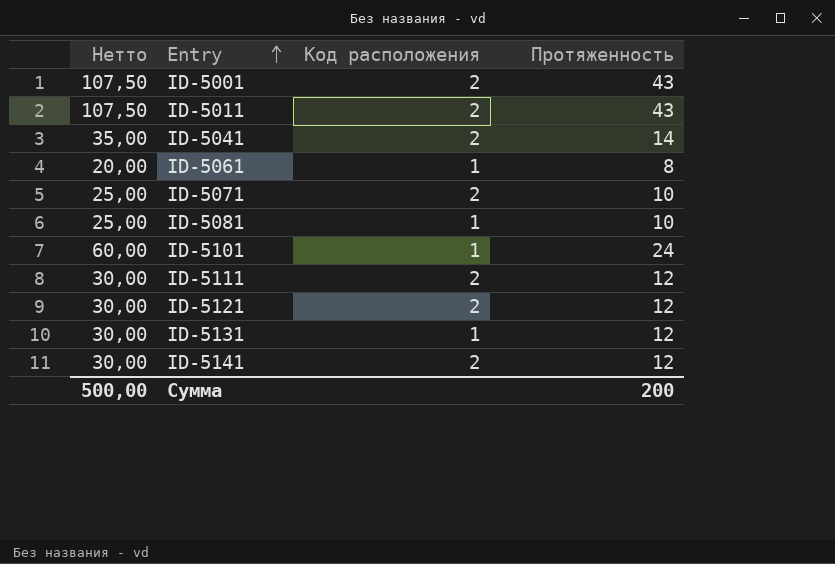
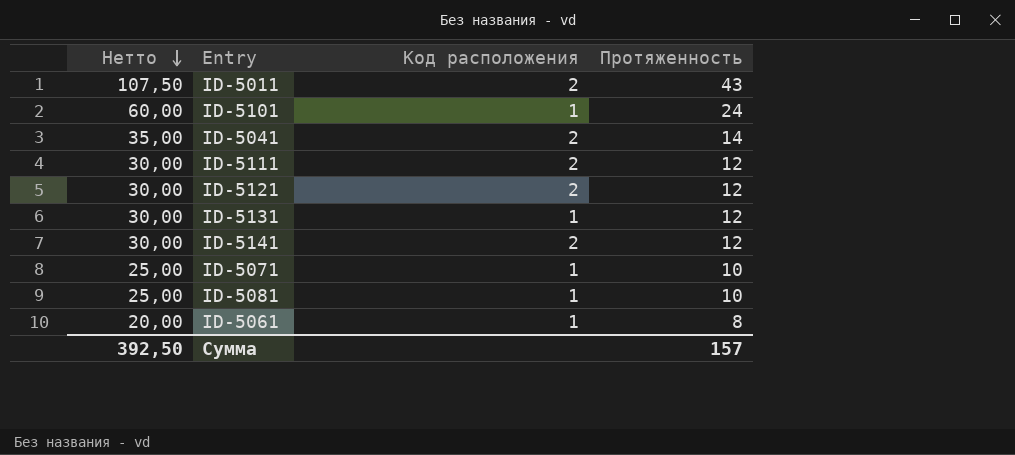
row order: Entry ascending -> Нетто descending
row ID-5001: 107,50 | 2 | 43 -> none
ID-5071 | Код расположения: 2 -> 1
Сумма | Нетто: 500,00 -> 392,50
Сумма | Протяженность: 200 -> 157

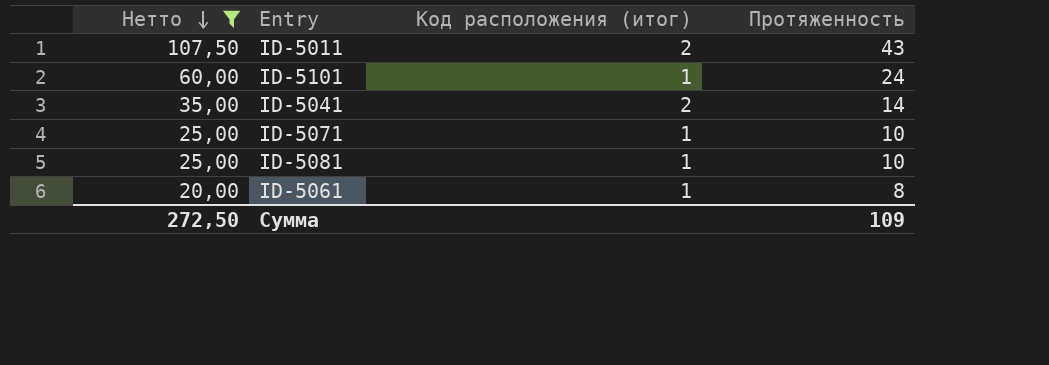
filter: none -> Нетто != 30,00
column name: Код расположения -> Код расположения (итог)
Сумма | Нетто: 392,50 -> 272,50
Сумма | Протяженность: 157 -> 109

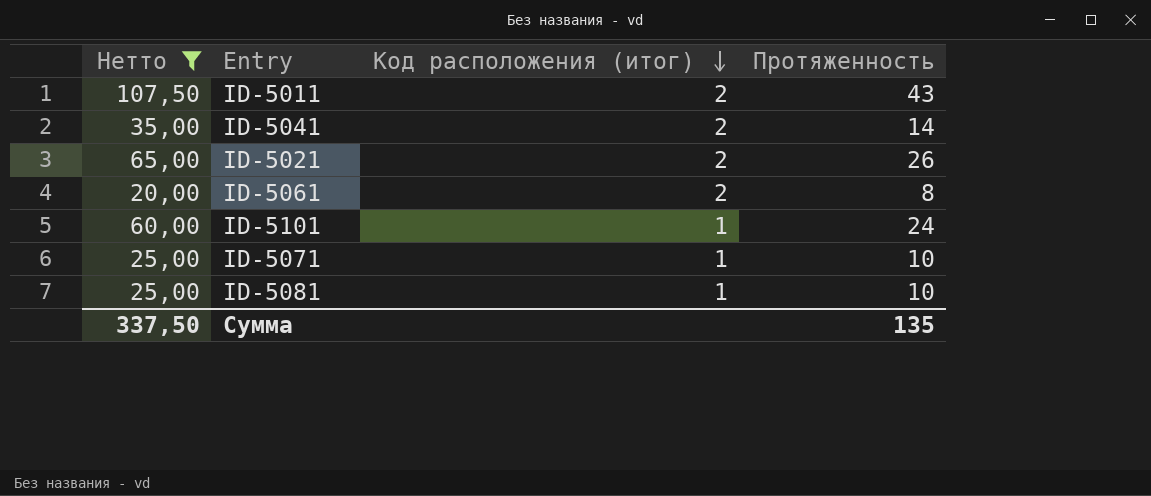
row order: Нетто descending -> Код расположения (итог) descending
row ID-5021: none -> 65,00 | 2 | 26
ID-5061 | Код расположения (итог): 1 -> 2
Сумма | Нетто: 272,50 -> 337,50
Сумма | Протяженность: 109 -> 135

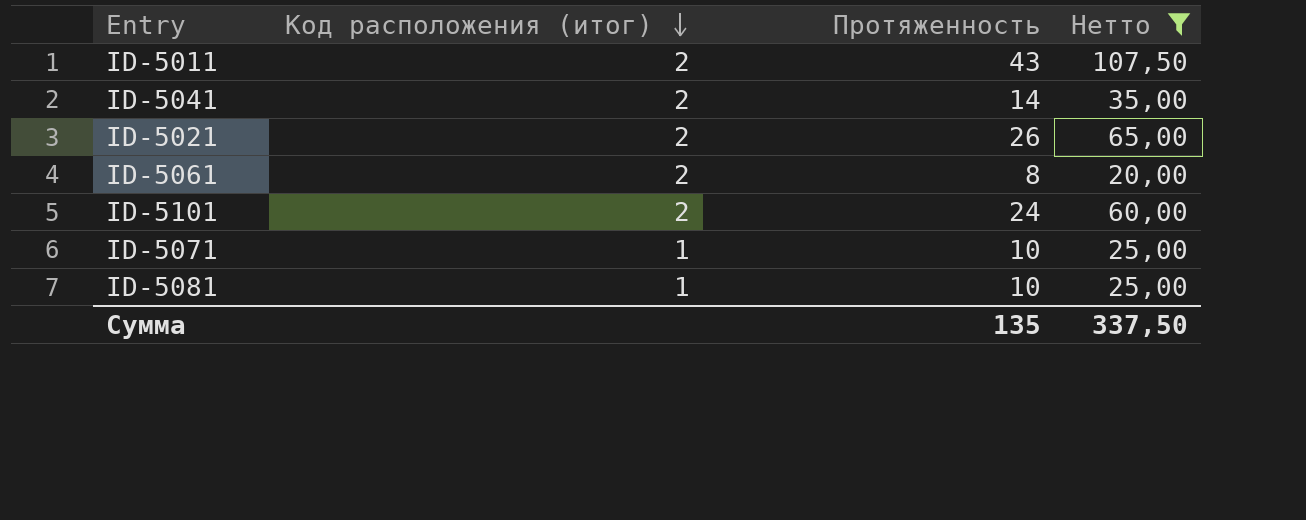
column Нетто | position: 1 -> 4
ID-5101 | Код расположения (итог): 1 -> 2

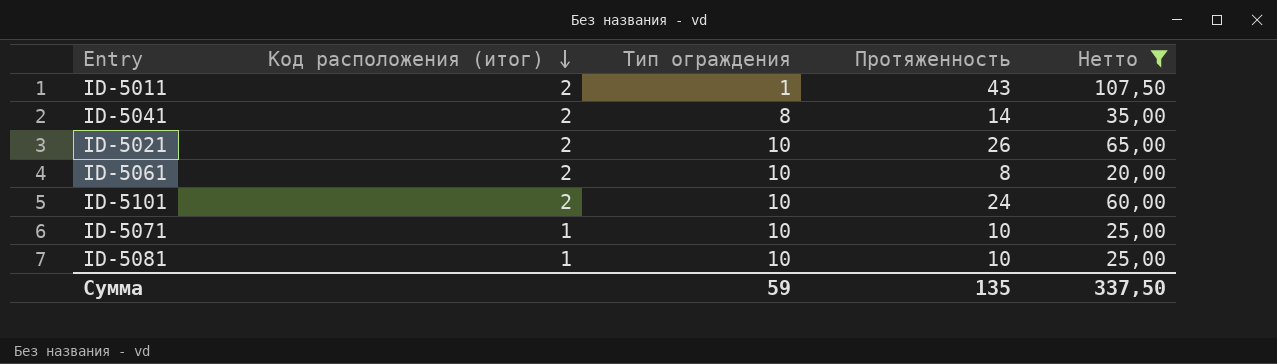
column Тип ограждения | position: none -> 3

